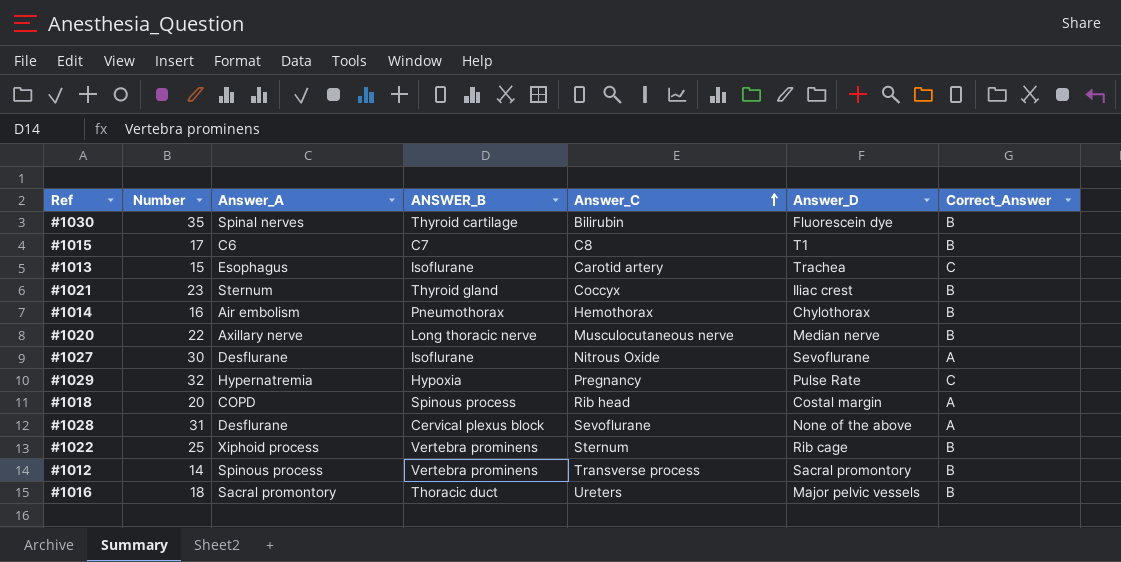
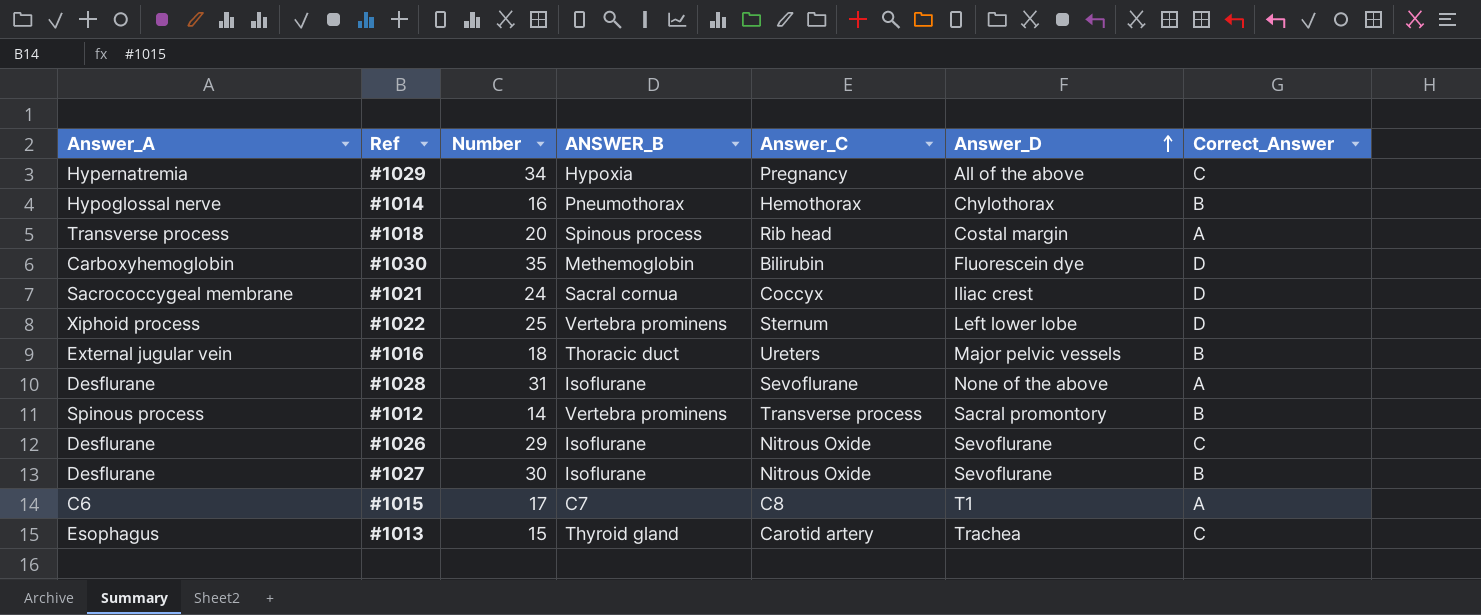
row order: Answer_C ascending -> Answer_D ascending
column Answer_A | position: 3 -> 1
row #1020: 22 | Axillary nerve | Long thoracic nerve | Musculocutaneous nerve | Median nerve | B -> none
#1029 | Number: 32 -> 34
#1029 | Answer_D: Pulse Rate -> All of the above
#1014 | Answer_A: Air embolism -> Hypoglossal nerve
#1018 | Answer_A: COPD -> Transverse process
#1030 | Answer_A: Spinal nerves -> Carboxyhemoglobin
#1030 | ANSWER_B: Thyroid cartilage -> Methemoglobin
#1030 | Correct_Answer: B -> D
#1021 | Answer_A: Sternum -> Sacrococcygeal membrane
#1021 | Number: 23 -> 24
#1021 | ANSWER_B: Thyroid gland -> Sacral cornua
#1021 | Correct_Answer: B -> D
#1022 | Answer_D: Rib cage -> Left lower lobe
#1022 | Correct_Answer: B -> D
#1016 | Answer_A: Sacral promontory -> External jugular vein
#1028 | ANSWER_B: Cervical plexus block -> Isoflurane
row #1026: none -> Desflurane | 29 | Isoflurane | Nitrous Oxide | Sevoflurane | C
#1027 | Correct_Answer: A -> B
#1015 | Correct_Answer: B -> A
#1013 | ANSWER_B: Isoflurane -> Thyroid gland

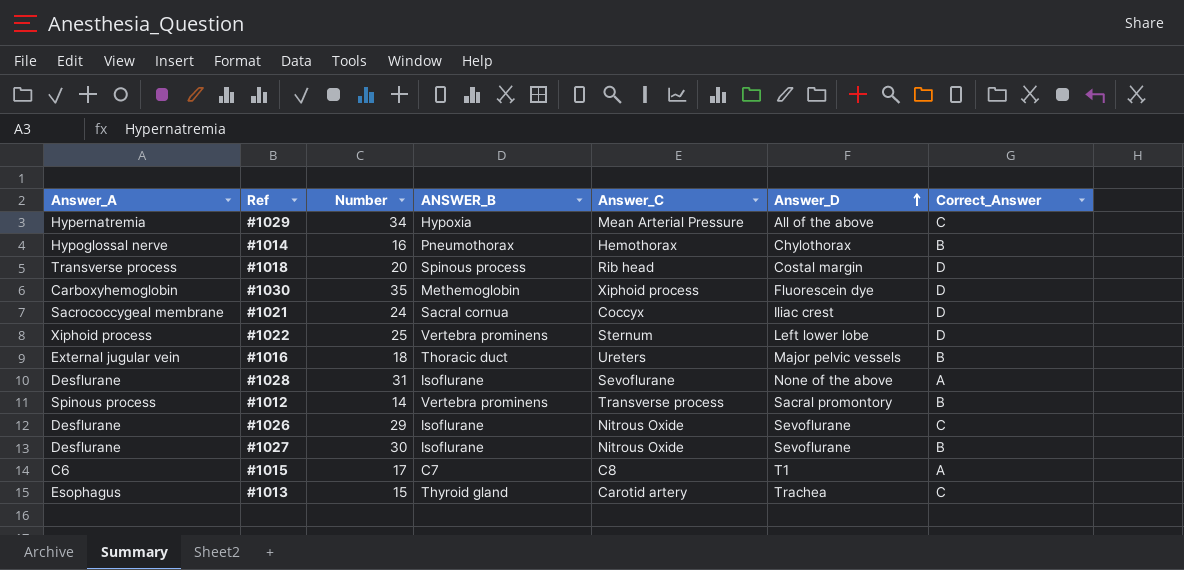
#1029 | Answer_C: Pregnancy -> Mean Arterial Pressure
#1018 | Correct_Answer: A -> D
#1030 | Answer_C: Bilirubin -> Xiphoid process

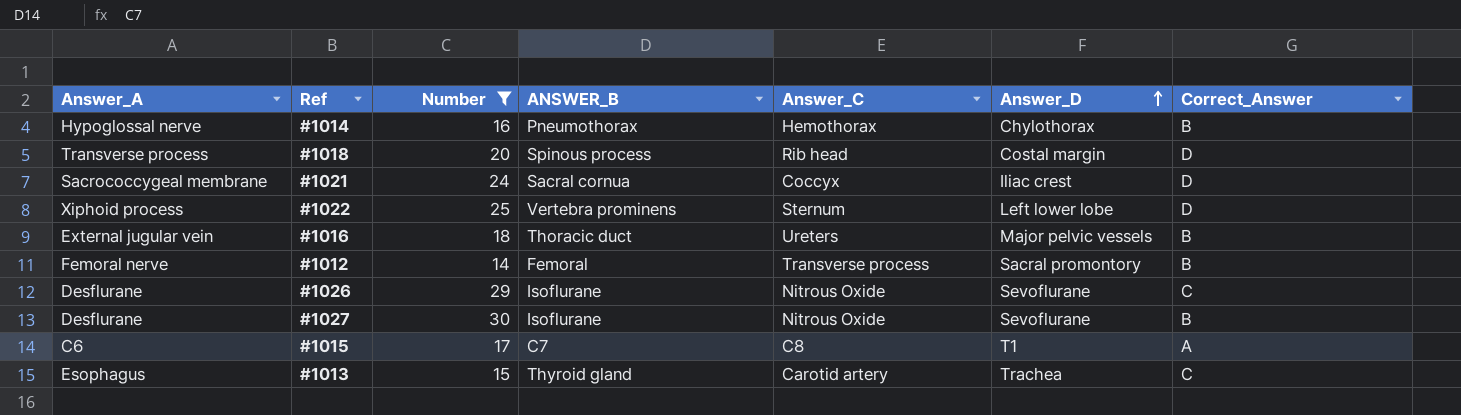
filter: none -> Number <= 30
#1012 | Answer_A: Spinous process -> Femoral nerve
#1012 | ANSWER_B: Vertebra prominens -> Femoral

